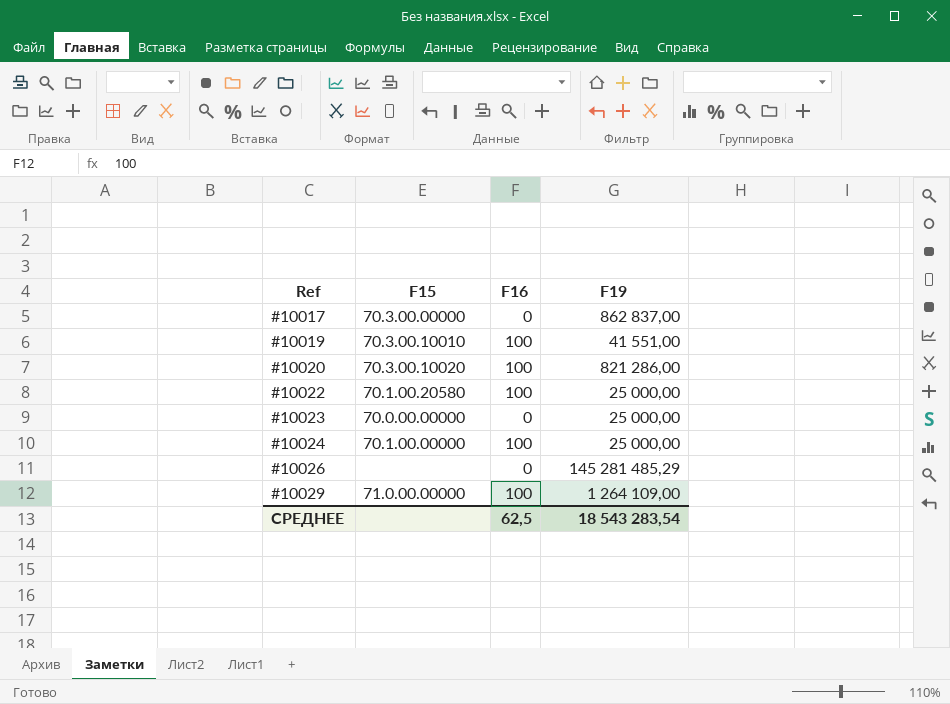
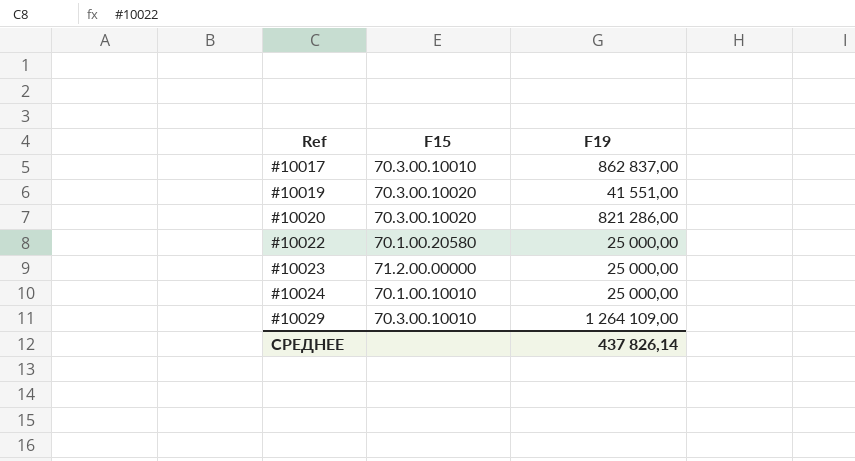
column F16 | position: 3 -> none
row #10026: none | 0 | 145 281 485,29 -> none
#10017 | F15: 70.3.00.00000 -> 70.3.00.10010
#10019 | F15: 70.3.00.10010 -> 70.3.00.10020
#10023 | F15: 70.0.00.00000 -> 71.2.00.00000
#10024 | F15: 70.1.00.00000 -> 70.1.00.10010
#10029 | F15: 71.0.00.00000 -> 70.3.00.10010
СРЕДНЕЕ | F19: 18 543 283,54 -> 437 826,14

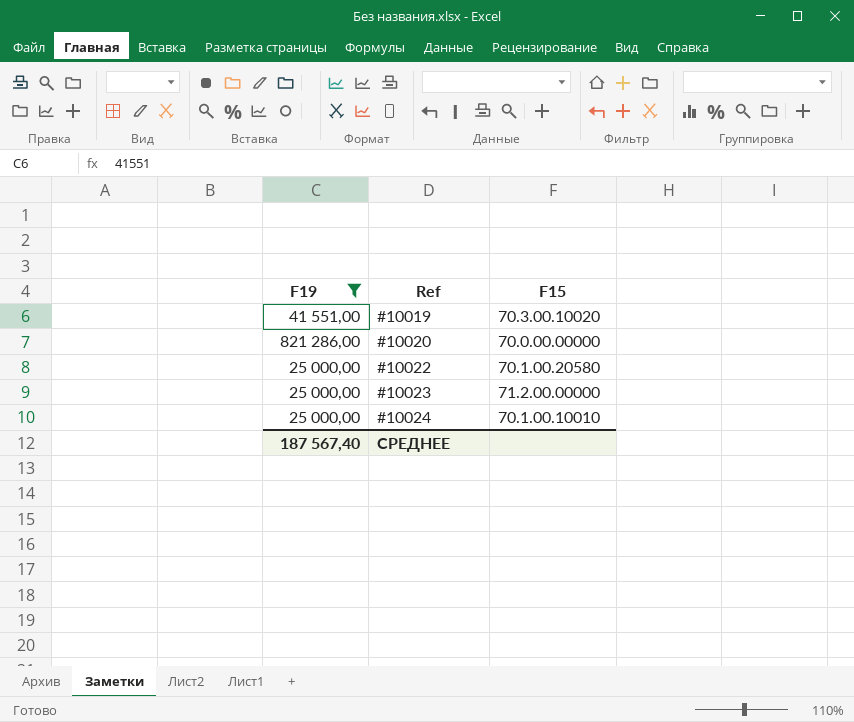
filter: none -> F19 <= 821 286,00
column F19 | position: 3 -> 1
#10020 | F15: 70.3.00.10020 -> 70.0.00.00000
СРЕДНЕЕ | F19: 437 826,14 -> 187 567,40

